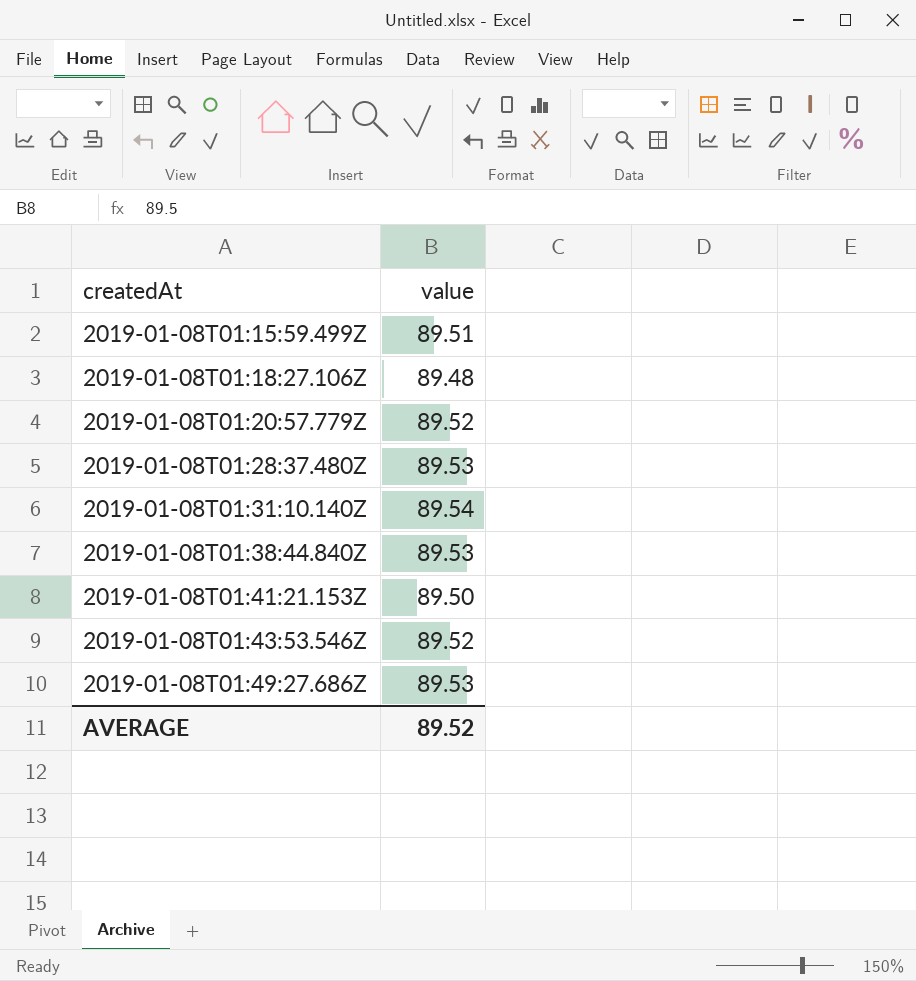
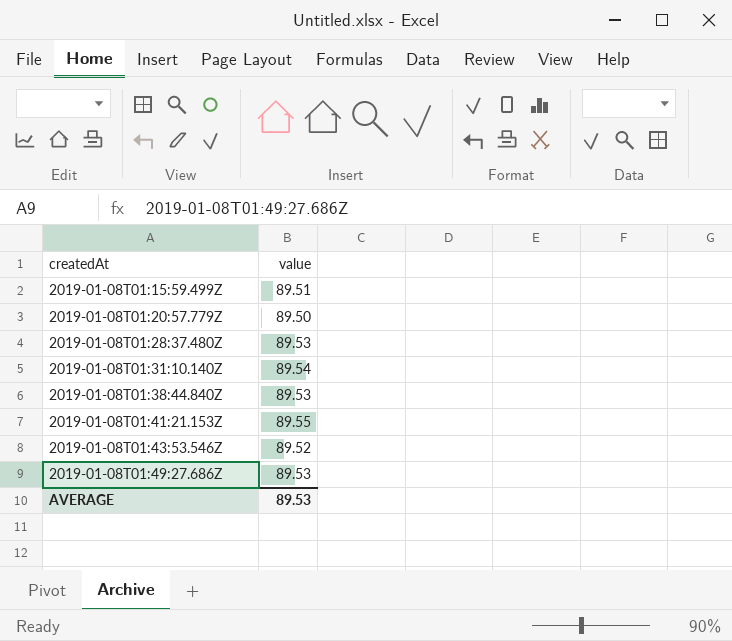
row 2019-01-08T01:18:27.106Z: 89.48 -> none
2019-01-08T01:20:57.779Z | value: 89.52 -> 89.50
2019-01-08T01:41:21.153Z | value: 89.50 -> 89.55
AVERAGE | value: 89.52 -> 89.53

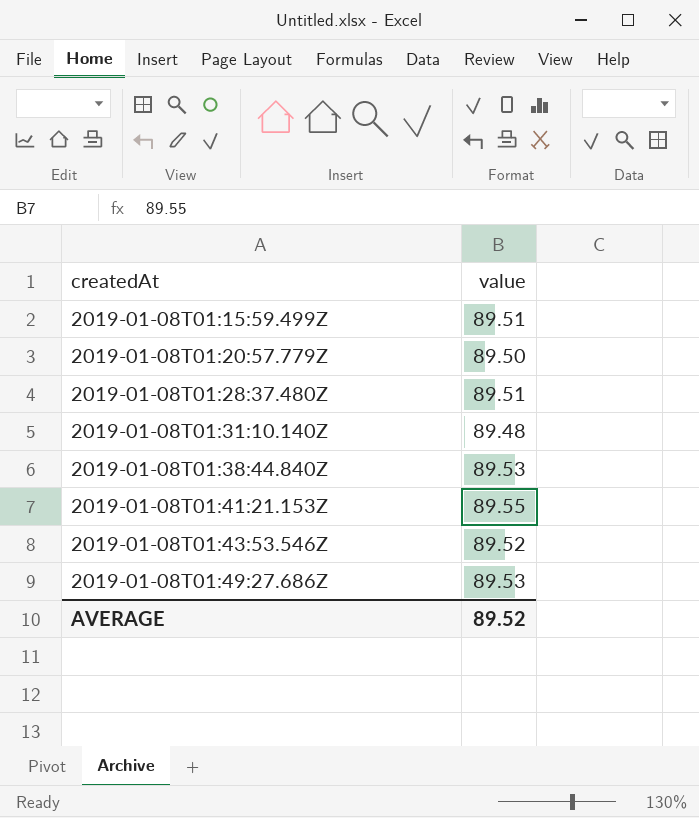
2019-01-08T01:28:37.480Z | value: 89.53 -> 89.51
2019-01-08T01:31:10.140Z | value: 89.54 -> 89.48
AVERAGE | value: 89.53 -> 89.52

